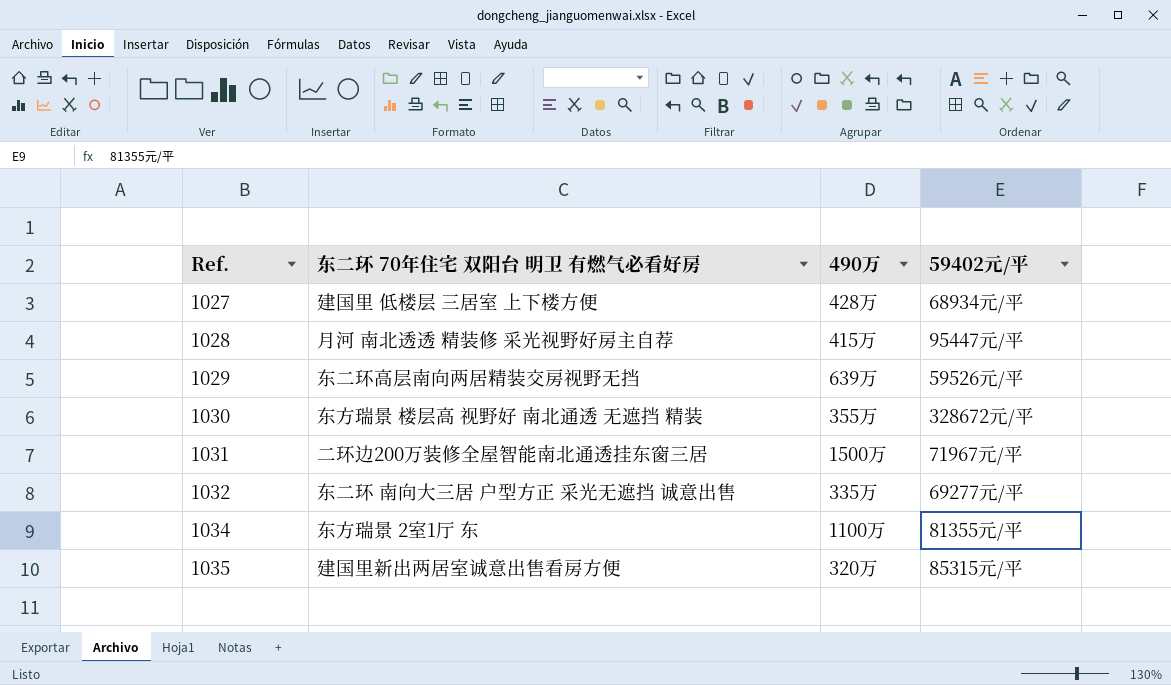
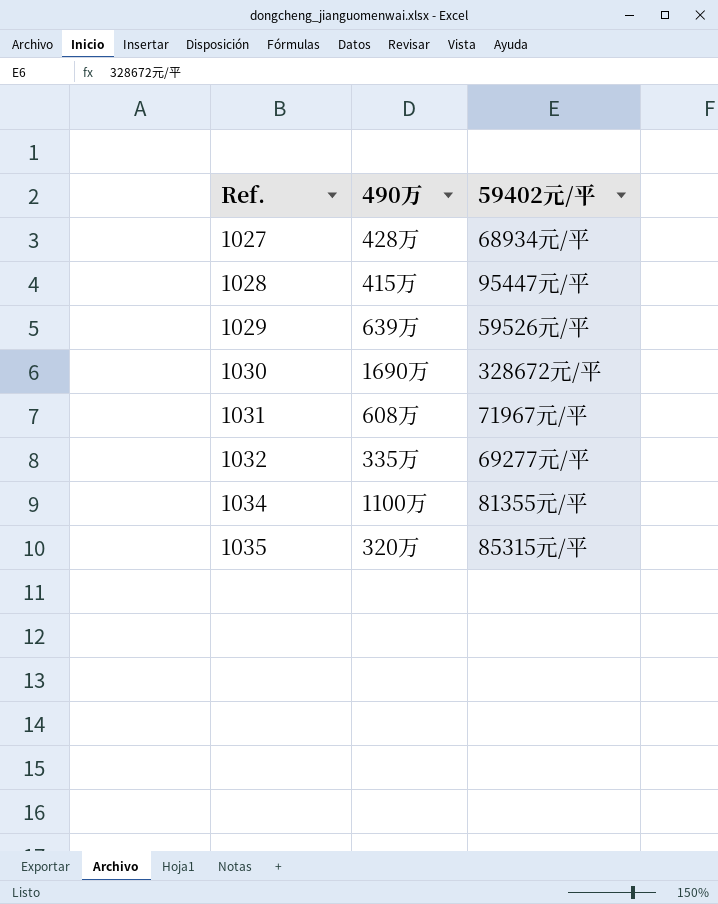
column 东二环 70年住宅 双阳台 明卫 有燃气必看好房 | position: 2 -> none
1030 | 490万: 355万 -> 1690万
1031 | 490万: 1500万 -> 608万

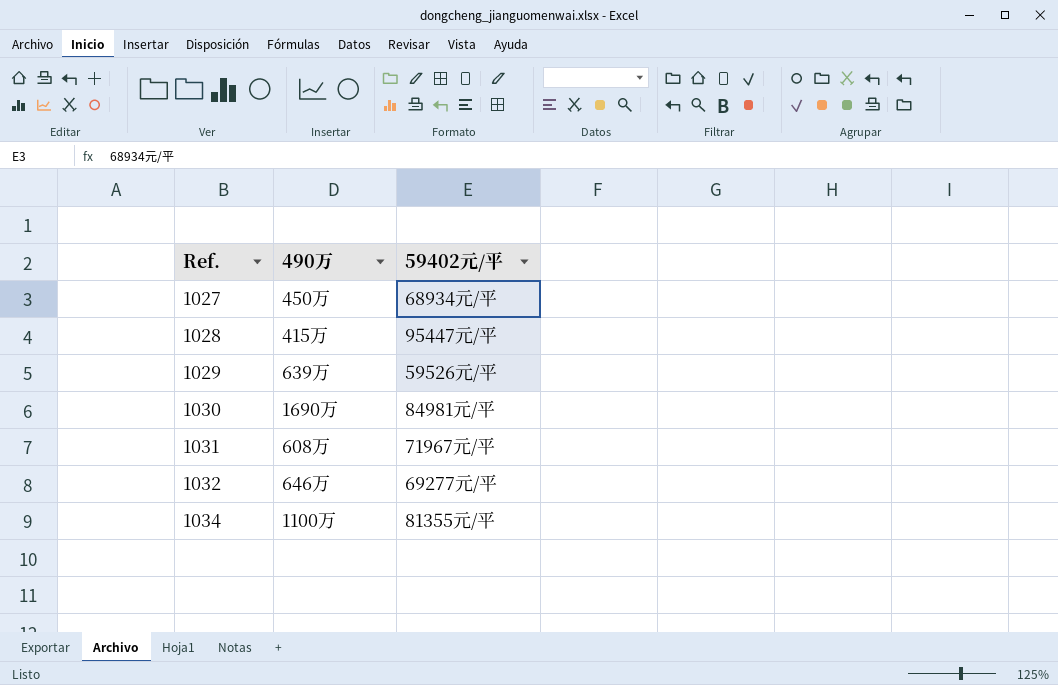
row 1035: 320万 | 85315元/平 -> none
1027 | 490万: 428万 -> 450万
1030 | 59402元/平: 328672元/平 -> 84981元/平
1032 | 490万: 335万 -> 646万

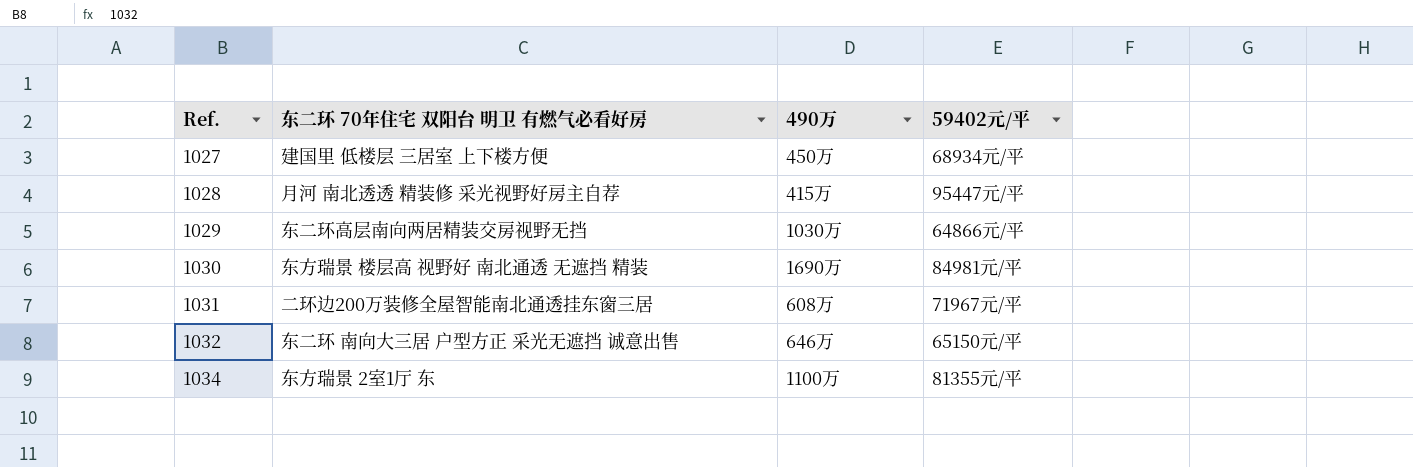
column 东二环 70年住宅 双阳台 明卫 有燃气必看好房 | position: none -> 2
1029 | 490万: 639万 -> 1030万
1029 | 59402元/平: 59526元/平 -> 64866元/平
1032 | 59402元/平: 69277元/平 -> 65150元/平

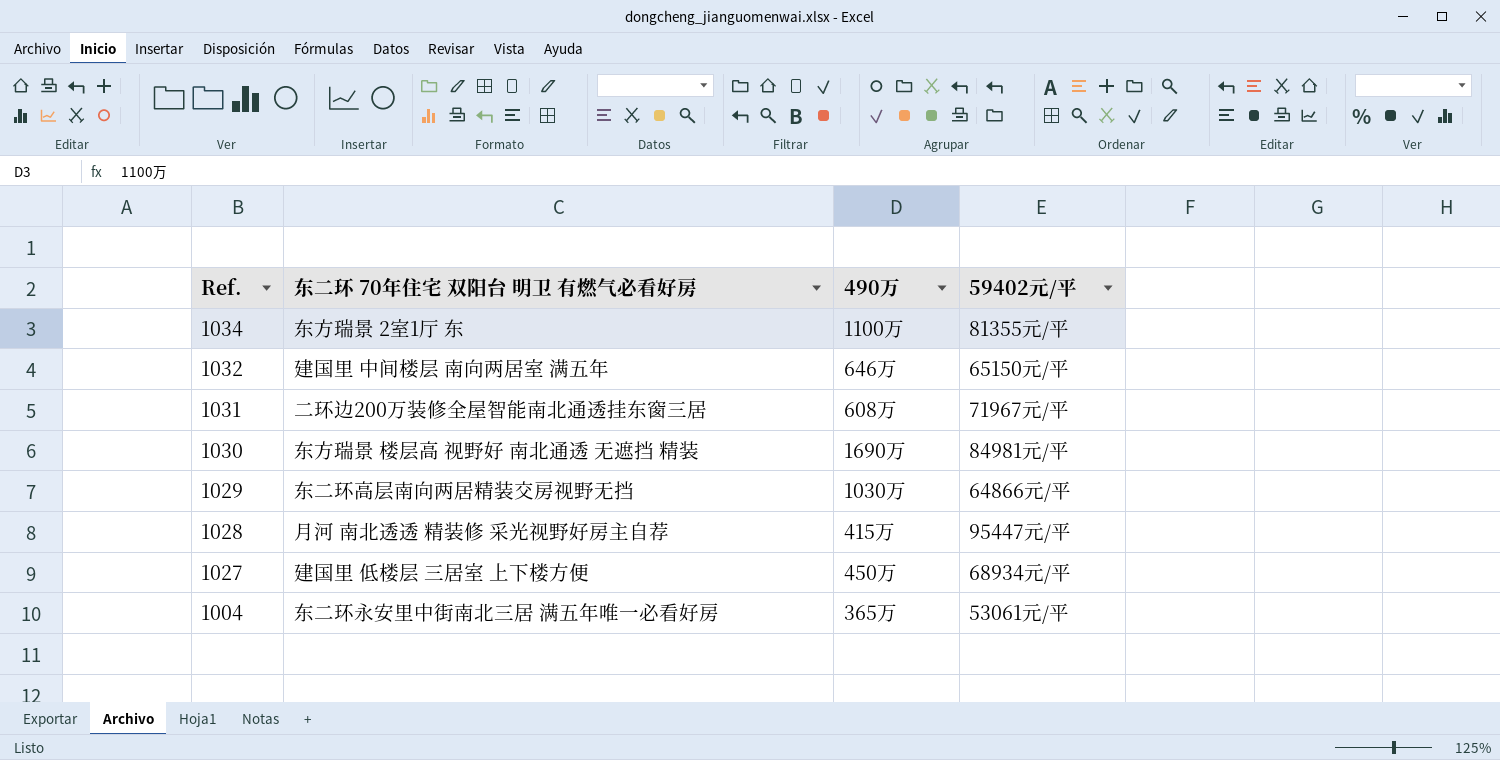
row order: Ref. ascending -> Ref. descending
1032 | 东二环 70年住宅 双阳台 明卫 有燃气必看好房: 东二环 南向大三居 户型方正 采光无遮挡 诚意出售 -> 建国里 中间楼层 南向两居室 满五年
row 1004: none -> 东二环永安里中街南北三居 满五年唯一必看好房 | 365万 | 53061元/平

